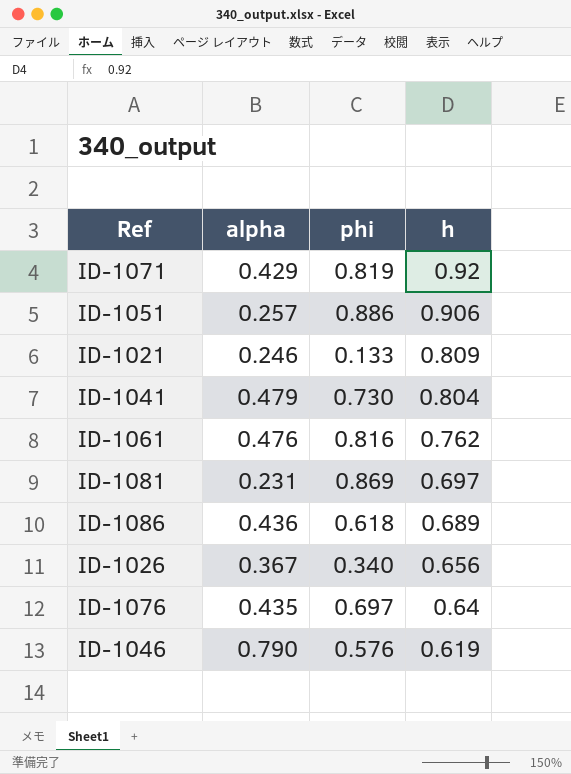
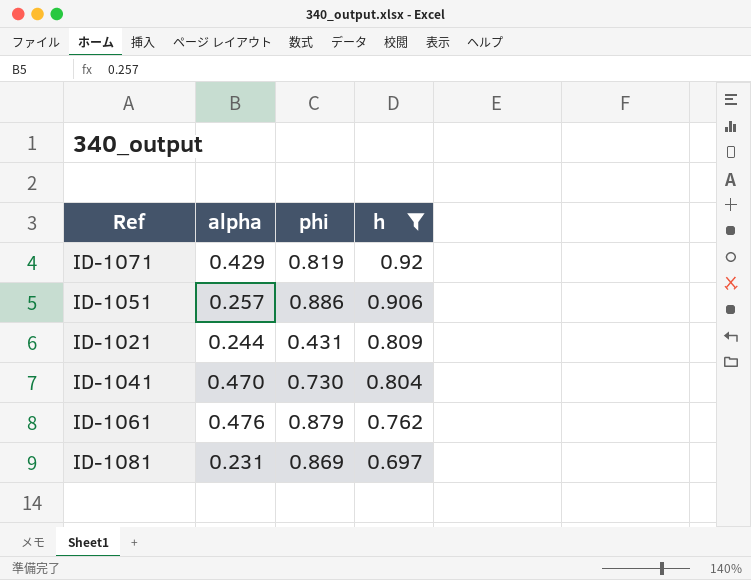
filter: none -> h >= 0.697
ID-1021 | alpha: 0.246 -> 0.244
ID-1021 | phi: 0.133 -> 0.431
ID-1041 | alpha: 0.479 -> 0.470
ID-1061 | phi: 0.816 -> 0.879

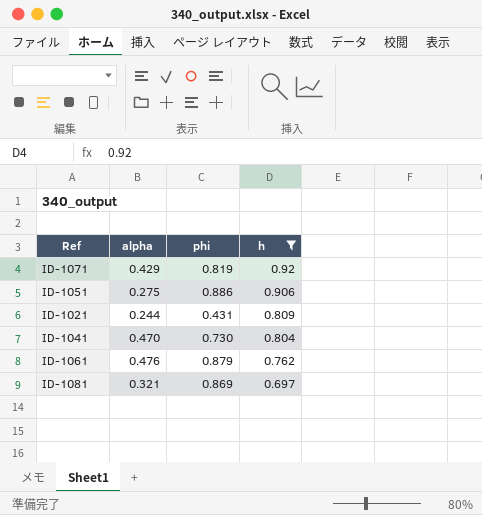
ID-1051 | alpha: 0.257 -> 0.275
ID-1081 | alpha: 0.231 -> 0.321

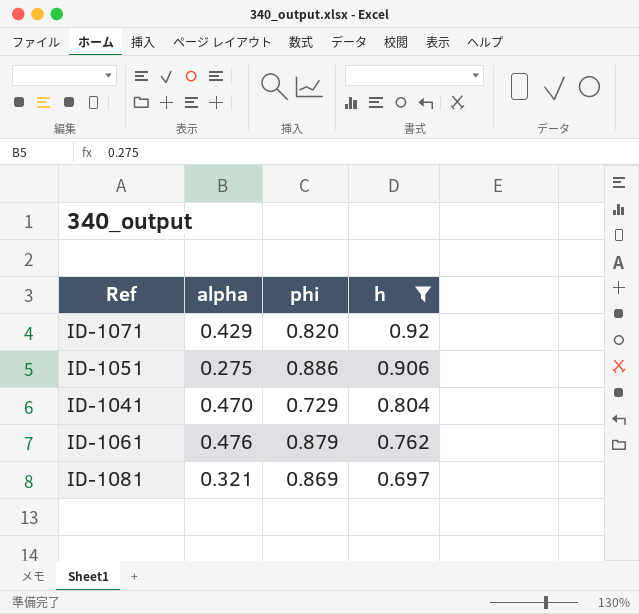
row ID-1021: 0.244 | 0.431 | 0.809 -> none
ID-1071 | phi: 0.819 -> 0.820
ID-1041 | phi: 0.730 -> 0.729

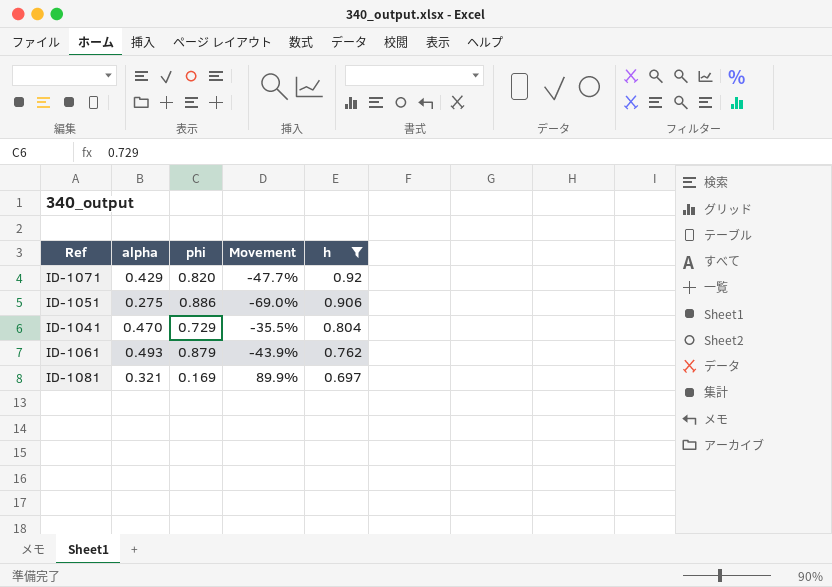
column Movement | formula: none -> ([alpha] - [phi]) / [phi]
ID-1061 | alpha: 0.476 -> 0.493
ID-1081 | phi: 0.869 -> 0.169

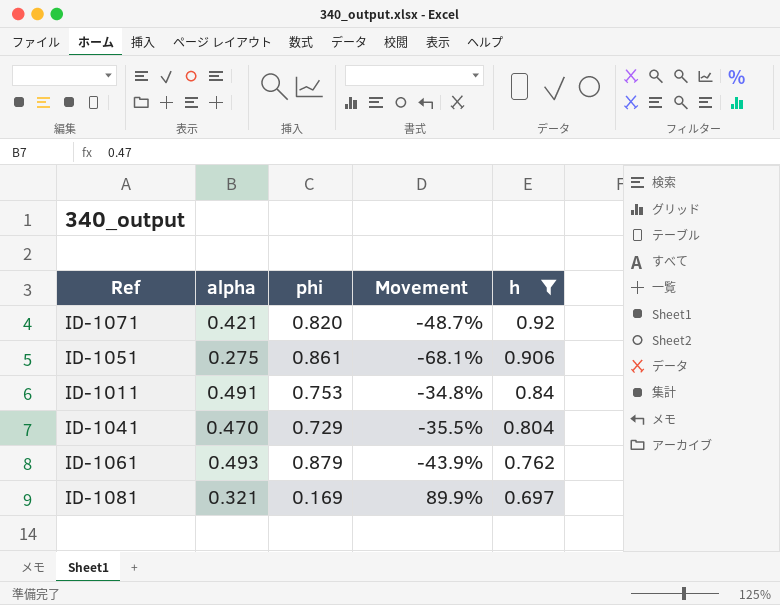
ID-1071 | alpha: 0.429 -> 0.421
ID-1071 | Movement: -47.7% -> -48.7%
ID-1051 | phi: 0.886 -> 0.861
ID-1051 | Movement: -69.0% -> -68.1%
row ID-1011: none -> 0.491 | 0.753 | -34.8% | 0.84

